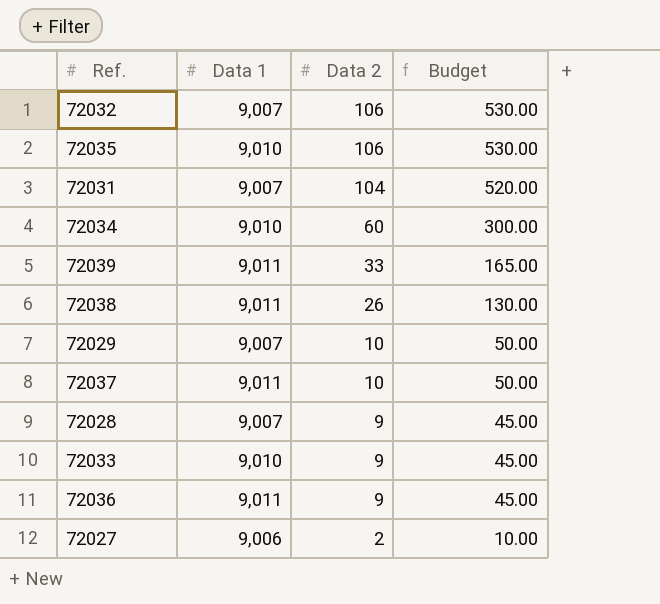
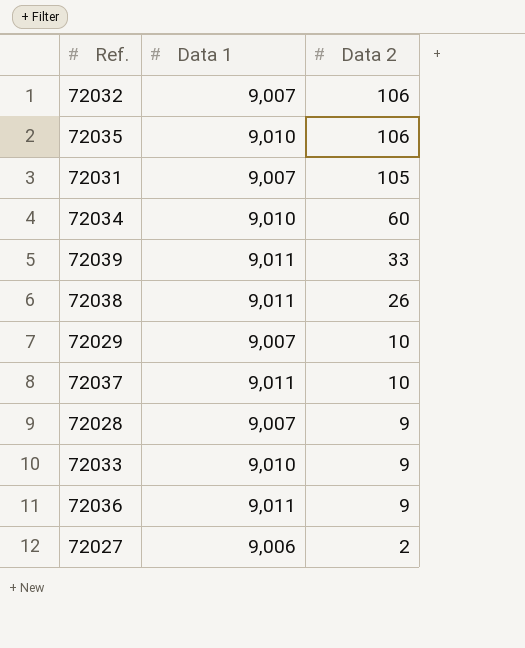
column Budget | formula: [Data 2] * 5 -> none
72031 | Data 2: 104 -> 105

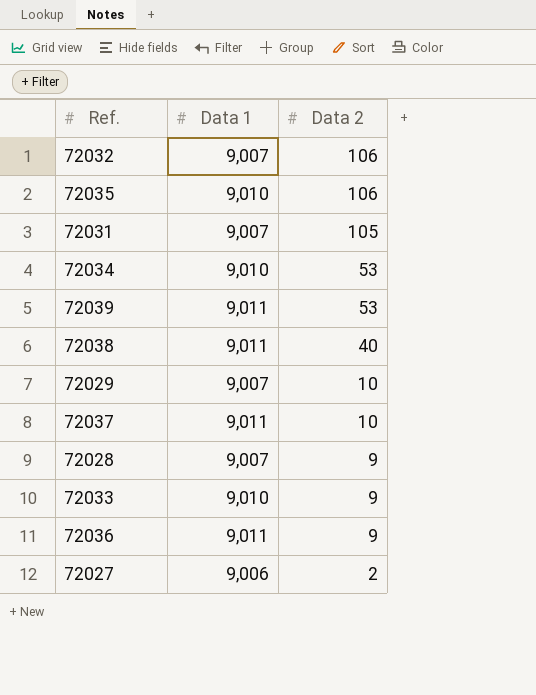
72034 | Data 2: 60 -> 53
72039 | Data 2: 33 -> 53
72038 | Data 2: 26 -> 40

